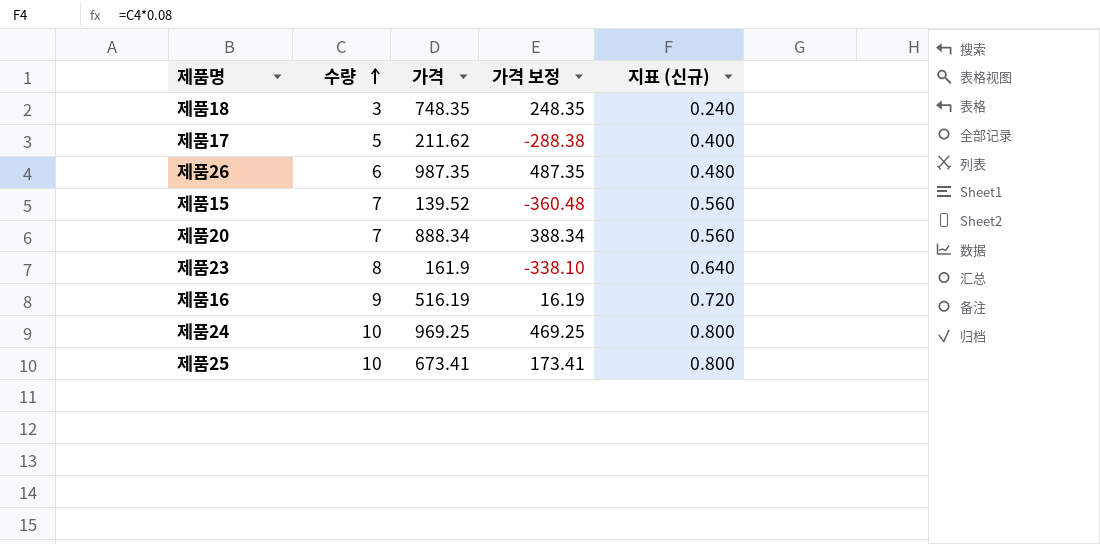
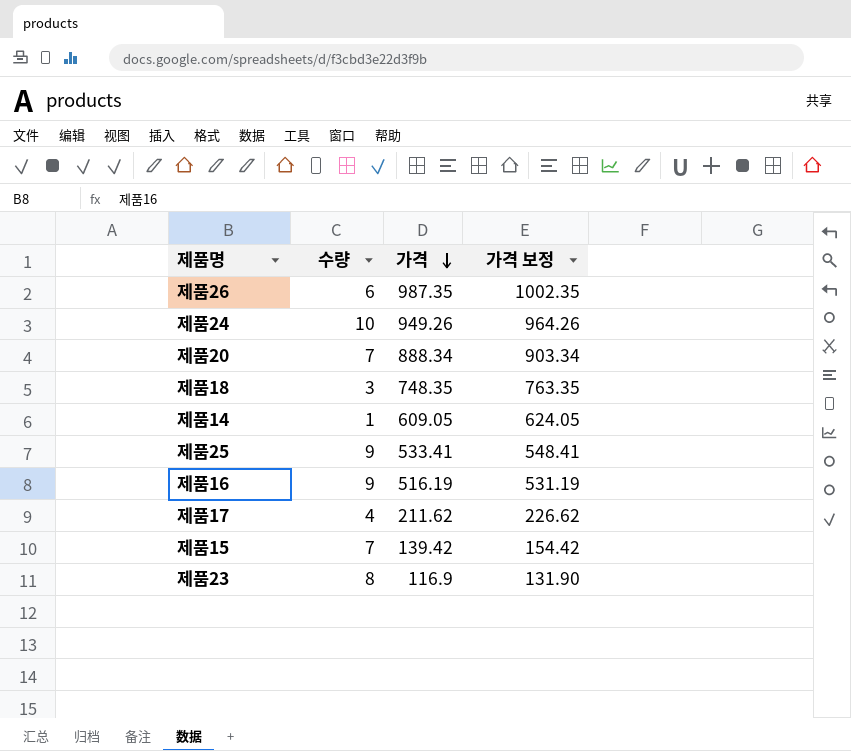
row order: 수량 ascending -> 가격 descending
column 지표 (신규) | formula: [수량] * 0.08 -> none
column 가격 보정 | formula: [가격] - 500 -> [가격] + 15
제품24 | 가격: 969.25 -> 949.26
row 제품14: none -> 1 | 609.05 | 624.05
제품25 | 수량: 10 -> 9
제품25 | 가격: 673.41 -> 533.41
제품17 | 수량: 5 -> 4
제품15 | 가격: 139.52 -> 139.42
제품23 | 가격: 161.9 -> 116.9

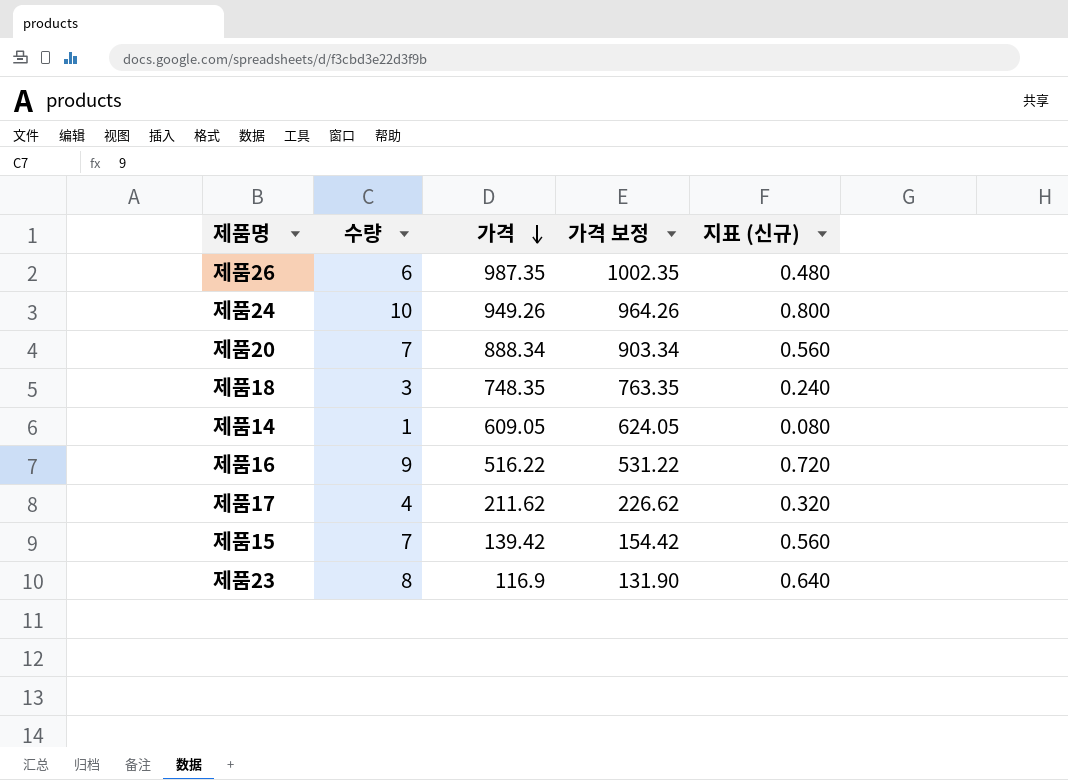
column 지표 (신규) | formula: none -> [수량] * 0.08
row 제품25: 9 | 533.41 | 548.41 -> none
제품16 | 가격: 516.19 -> 516.22
제품16 | 가격 보정: 531.19 -> 531.22

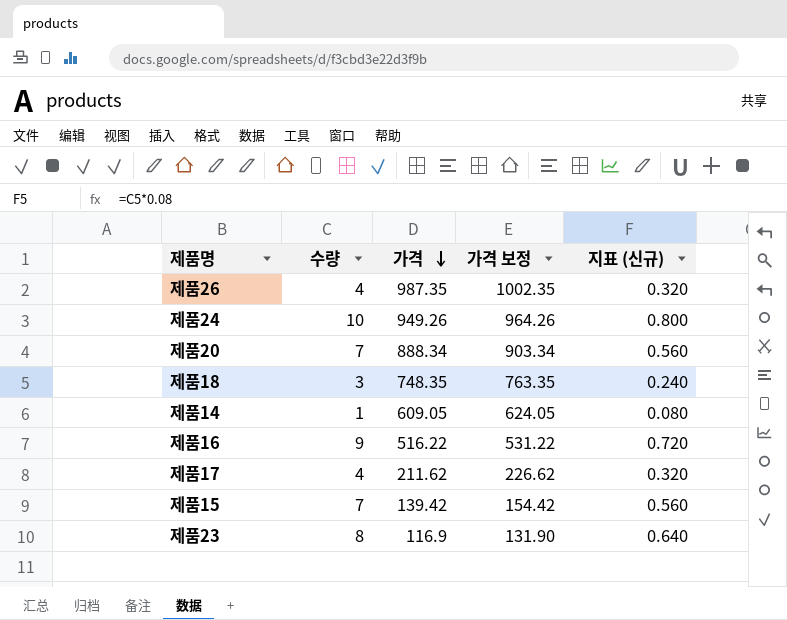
제품26 | 수량: 6 -> 4
제품26 | 지표 (신규): 0.480 -> 0.320

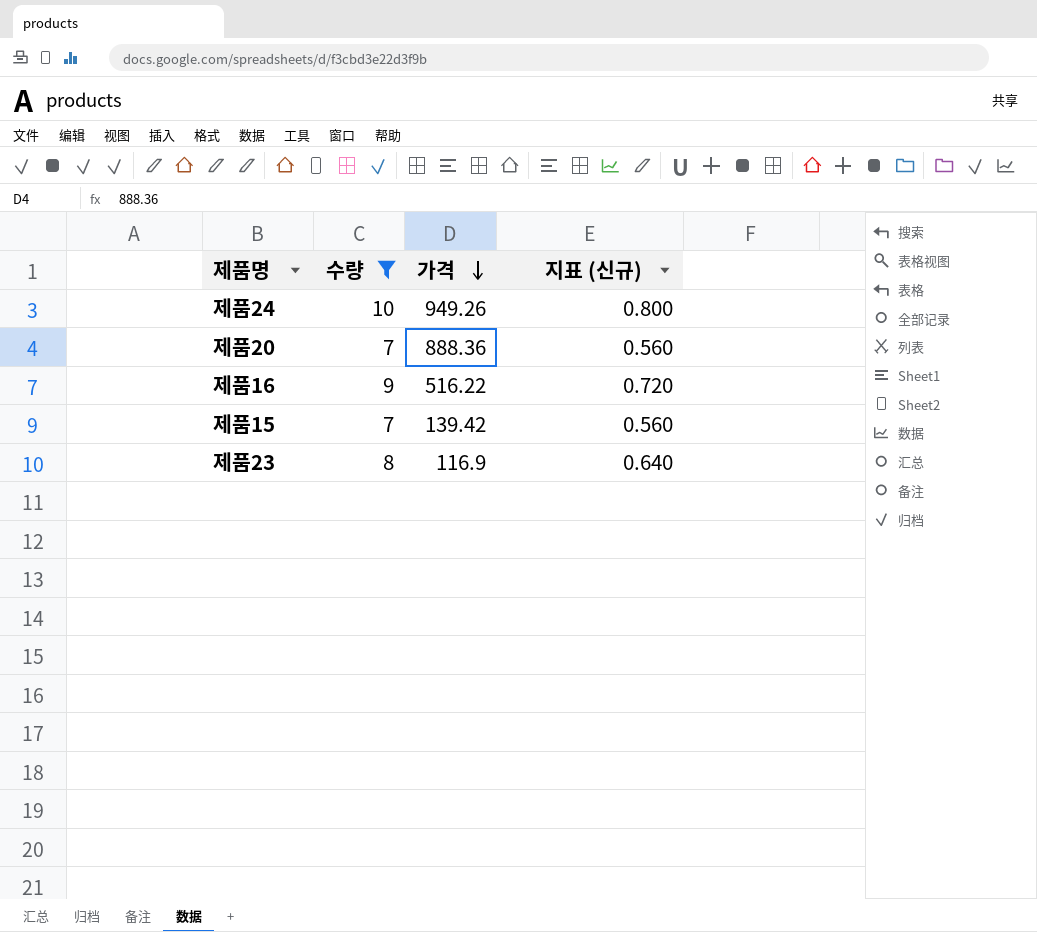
filter: none -> 수량 >= 7
column 가격 보정 | formula: [가격] + 15 -> none
제품20 | 가격: 888.34 -> 888.36

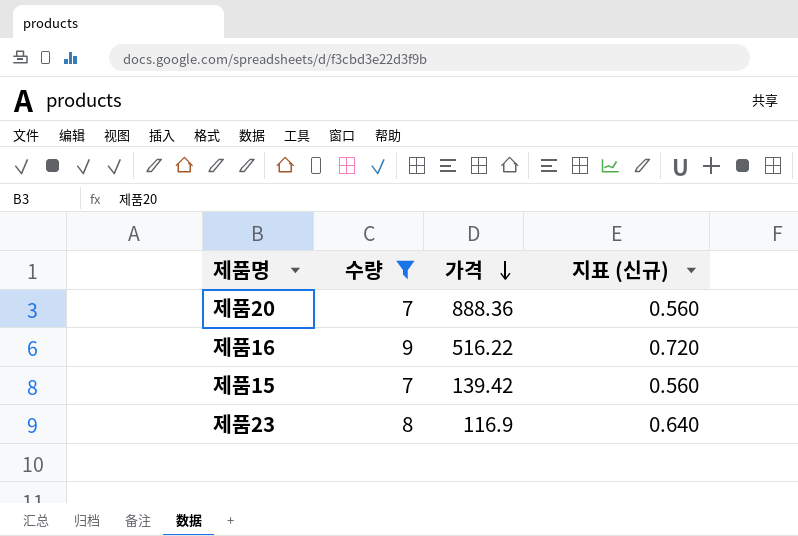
row 제품24: 10 | 949.26 | 0.800 -> none

